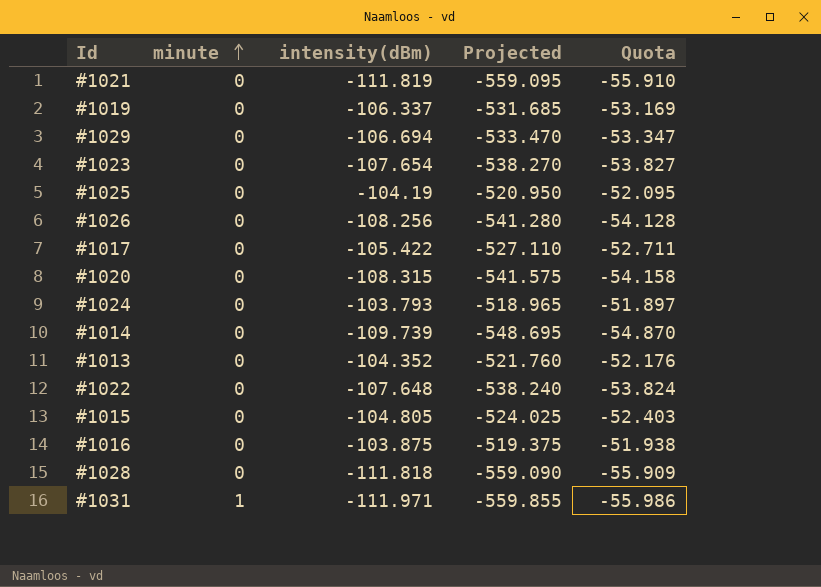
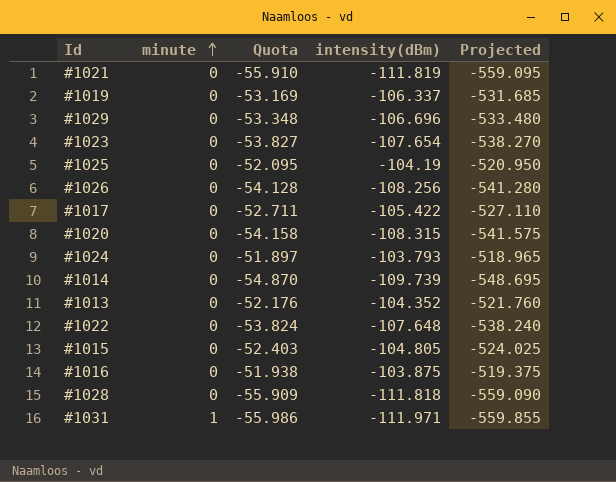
column Quota | position: 5 -> 3
#1029 | Quota: -53.347 -> -53.348
#1029 | intensity(dBm): -106.694 -> -106.696
#1029 | Projected: -533.470 -> -533.480

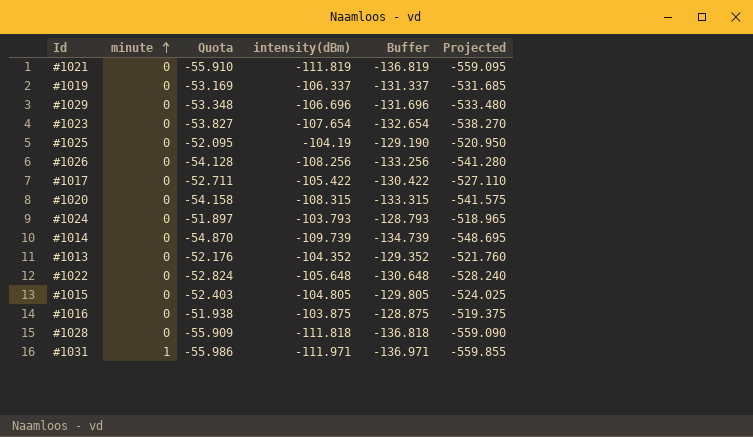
column Buffer | formula: none -> [intensity(dBm)] - 25
#1022 | Quota: -53.824 -> -52.824
#1022 | intensity(dBm): -107.648 -> -105.648
#1022 | Projected: -538.240 -> -528.240

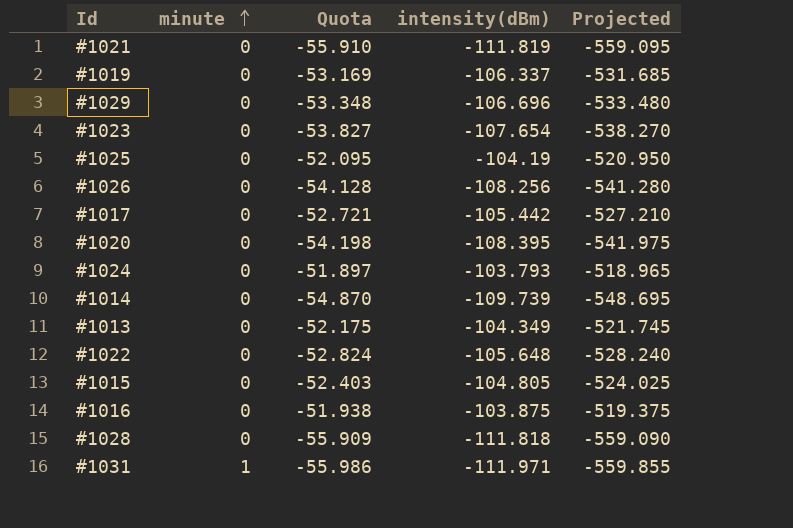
column Buffer | formula: [intensity(dBm)] - 25 -> none
#1017 | Quota: -52.711 -> -52.721
#1017 | intensity(dBm): -105.422 -> -105.442
#1017 | Projected: -527.110 -> -527.210
#1020 | Quota: -54.158 -> -54.198
#1020 | intensity(dBm): -108.315 -> -108.395
#1020 | Projected: -541.575 -> -541.975
#1013 | Quota: -52.176 -> -52.175
#1013 | intensity(dBm): -104.352 -> -104.349
#1013 | Projected: -521.760 -> -521.745

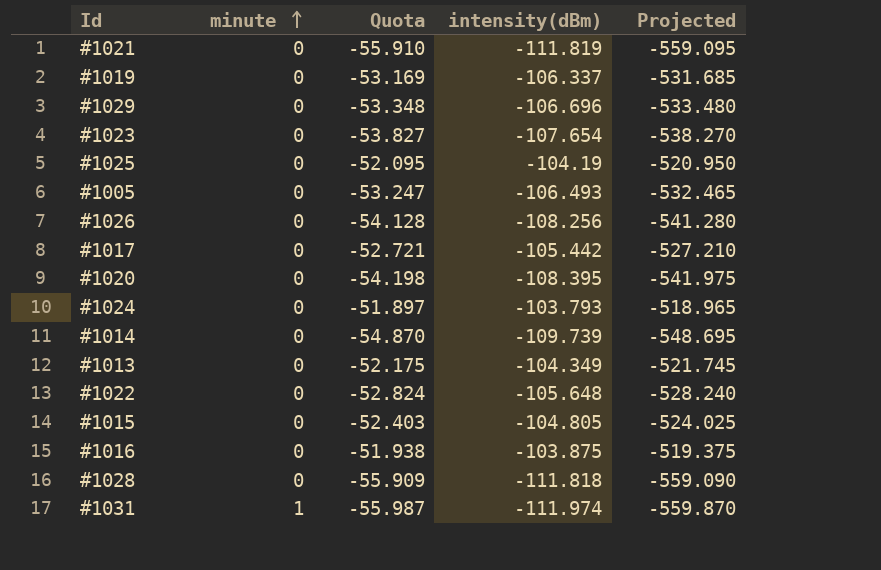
row #1005: none -> 0 | -53.247 | -106.493 | -532.465
#1031 | Quota: -55.986 -> -55.987
#1031 | intensity(dBm): -111.971 -> -111.974
#1031 | Projected: -559.855 -> -559.870

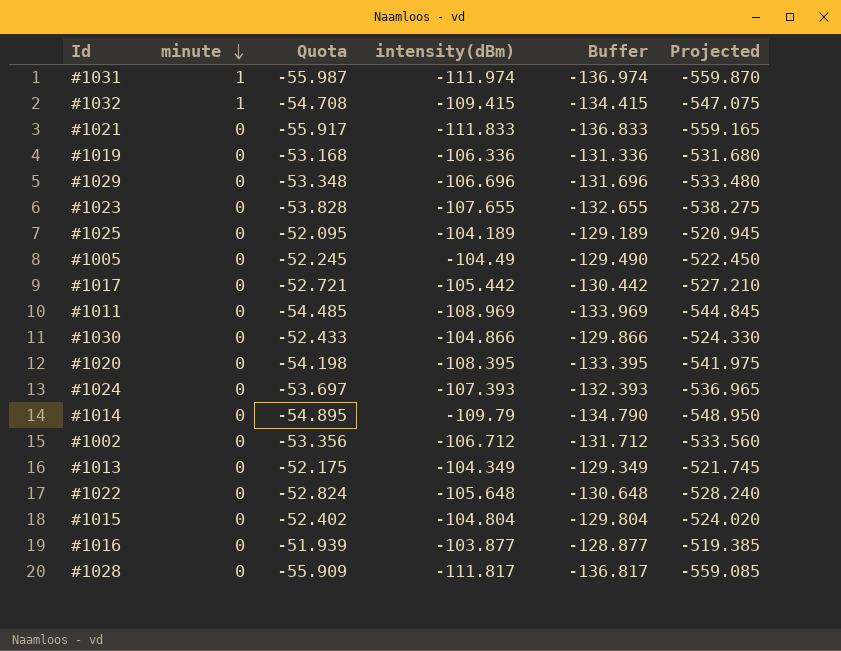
row order: minute ascending -> minute descending
column Buffer | formula: none -> [intensity(dBm)] - 25
row #1026: 0 | -54.128 | -108.256 | -541.280 -> none
row #1032: none -> 1 | -54.708 | -109.415 | -134.415 | -547.075
#1021 | Quota: -55.910 -> -55.917
#1021 | intensity(dBm): -111.819 -> -111.833
#1021 | Projected: -559.095 -> -559.165
#1019 | Quota: -53.169 -> -53.168
#1019 | intensity(dBm): -106.337 -> -106.336
#1019 | Projected: -531.685 -> -531.680
#1023 | Quota: -53.827 -> -53.828
#1023 | intensity(dBm): -107.654 -> -107.655
#1023 | Projected: -538.270 -> -538.275
#1025 | intensity(dBm): -104.19 -> -104.189
#1025 | Projected: -520.950 -> -520.945
#1005 | Quota: -53.247 -> -52.245
#1005 | intensity(dBm): -106.493 -> -104.49
#1005 | Projected: -532.465 -> -522.450
row #1011: none -> 0 | -54.485 | -108.969 | -133.969 | -544.845
row #1030: none -> 0 | -52.433 | -104.866 | -129.866 | -524.330
#1024 | Quota: -51.897 -> -53.697
#1024 | intensity(dBm): -103.793 -> -107.393
#1024 | Projected: -518.965 -> -536.965
#1014 | Quota: -54.870 -> -54.895
#1014 | intensity(dBm): -109.739 -> -109.79
#1014 | Projected: -548.695 -> -548.950
row #1002: none -> 0 | -53.356 | -106.712 | -131.712 | -533.560
#1015 | Quota: -52.403 -> -52.402
#1015 | intensity(dBm): -104.805 -> -104.804
#1015 | Projected: -524.025 -> -524.020
#1016 | Quota: -51.938 -> -51.939
#1016 | intensity(dBm): -103.875 -> -103.877
#1016 | Projected: -519.375 -> -519.385
#1028 | intensity(dBm): -111.818 -> -111.817
#1028 | Projected: -559.090 -> -559.085

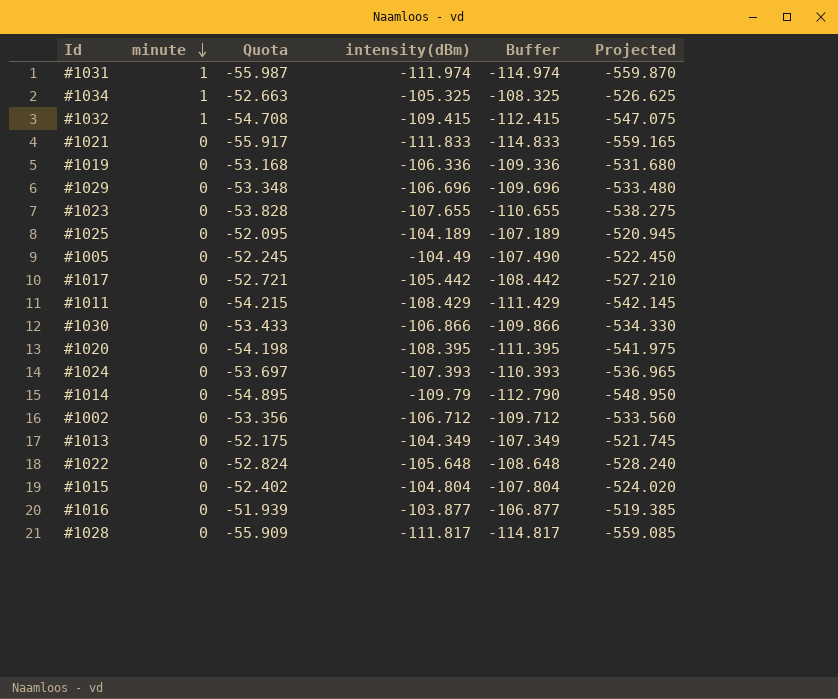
column Buffer | formula: [intensity(dBm)] - 25 -> [intensity(dBm)] - 3
row #1034: none -> 1 | -52.663 | -105.325 | -108.325 | -526.625
#1011 | Quota: -54.485 -> -54.215
#1011 | intensity(dBm): -108.969 -> -108.429
#1011 | Projected: -544.845 -> -542.145
#1030 | Quota: -52.433 -> -53.433
#1030 | intensity(dBm): -104.866 -> -106.866
#1030 | Projected: -524.330 -> -534.330

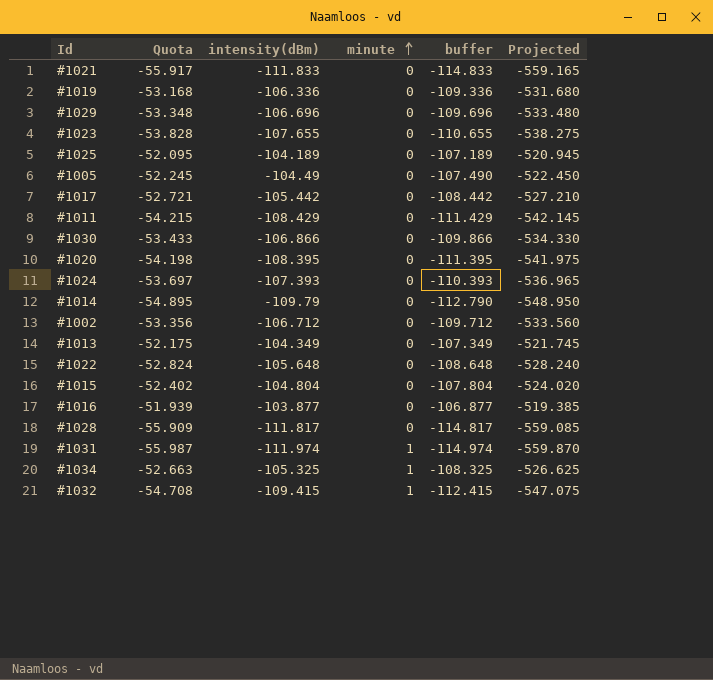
row order: minute descending -> minute ascending
column minute | position: 2 -> 4
column name: Buffer -> buffer

